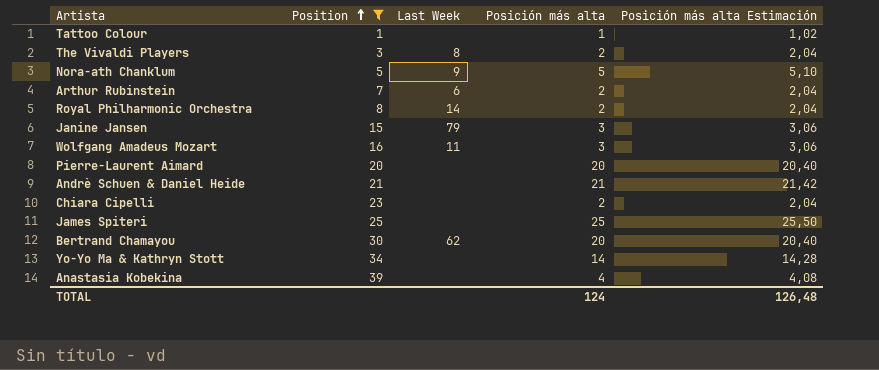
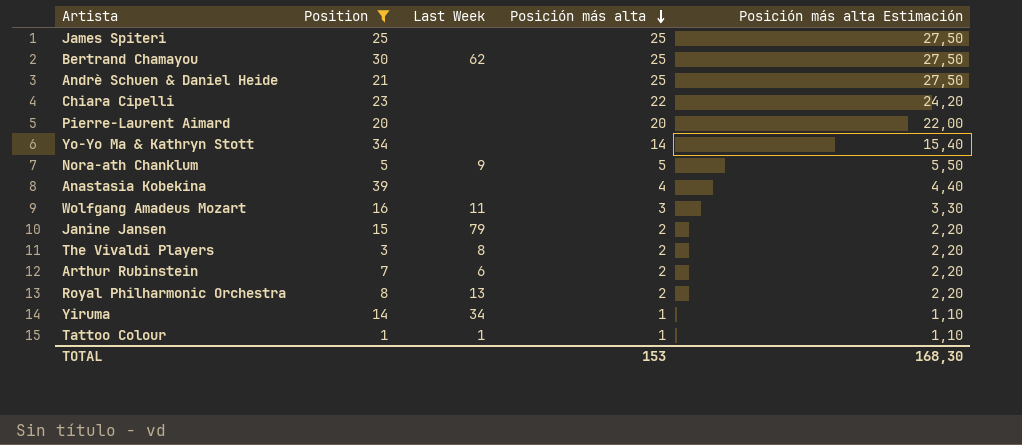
row order: Position ascending -> Posición más alta descending
column Posición más alta Estimación | formula: [Posición más alta] * 1,02 -> [Posición más alta] * 1,1
Bertrand Chamayou | Posición más alta: 20 -> 25
Andrè Schuen & Daniel Heide | Posición más alta: 21 -> 25
Chiara Cipelli | Posición más alta: 2 -> 22
Janine Jansen | Posición más alta: 3 -> 2
Royal Philharmonic Orchestra | Last Week: 14 -> 13
row Yiruma: none -> 14 | 34 | 1 | 1,10
Tattoo Colour | Last Week: none -> 1
TOTAL | Posición más alta: 124 -> 153
TOTAL | Posición más alta Estimación: 126,48 -> 168,30

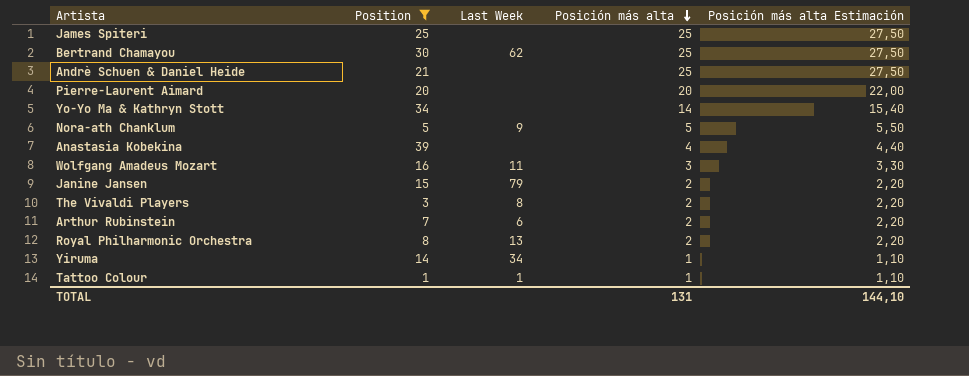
row Chiara Cipelli: 23 | none | 22 | 24,20 -> none
TOTAL | Posición más alta: 153 -> 131
TOTAL | Posición más alta Estimación: 168,30 -> 144,10

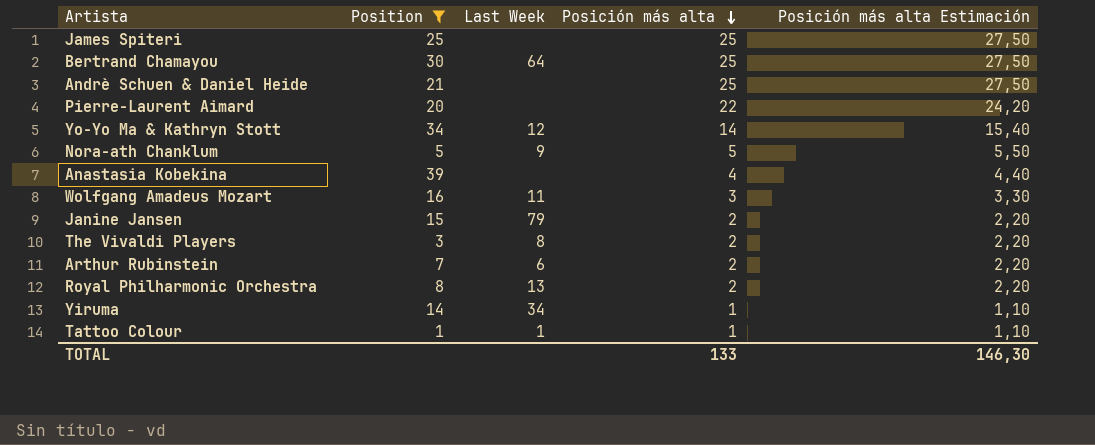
Bertrand Chamayou | Last Week: 62 -> 64
Pierre-Laurent Aimard | Posición más alta: 20 -> 22
Pierre-Laurent Aimard | Posición más alta Estimación: 22,00 -> 24,20
Yo-Yo Ma & Kathryn Stott | Last Week: none -> 12
TOTAL | Posición más alta: 131 -> 133
TOTAL | Posición más alta Estimación: 144,10 -> 146,30

